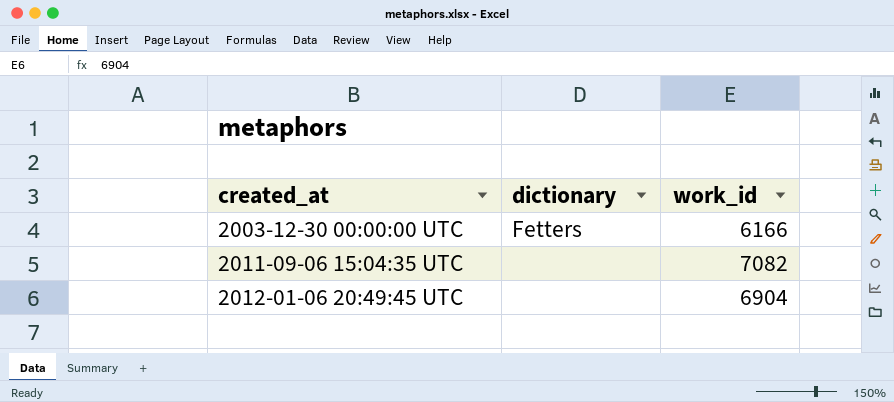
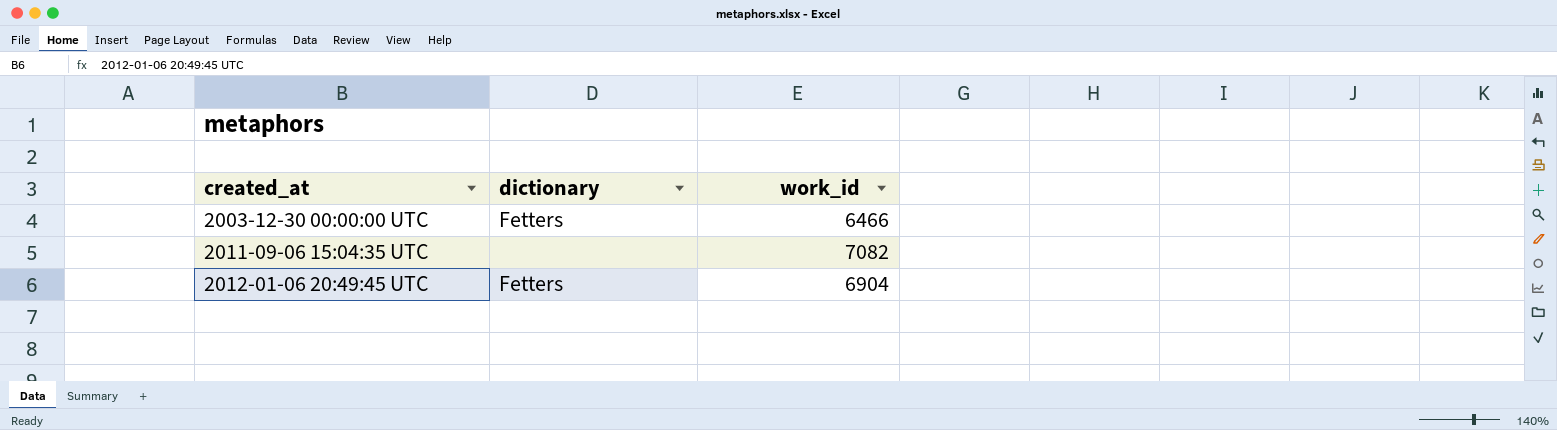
2003-12-30 00:00:00 UTC | work_id: 6166 -> 6466
2012-01-06 20:49:45 UTC | dictionary: none -> Fetters

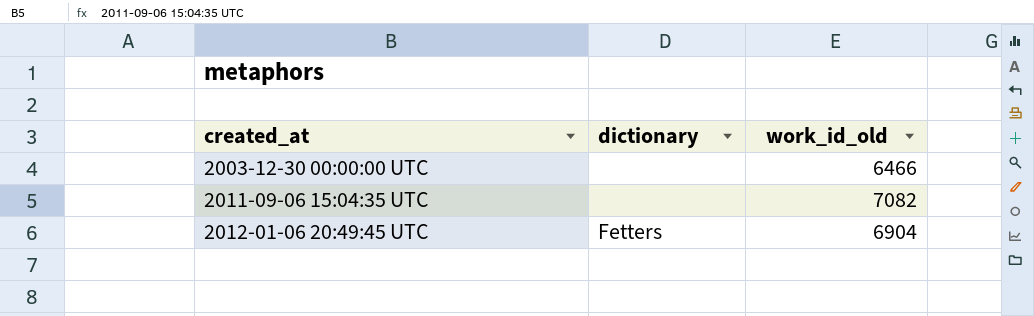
column name: work_id -> work_id_old
2003-12-30 00:00:00 UTC | dictionary: Fetters -> none

